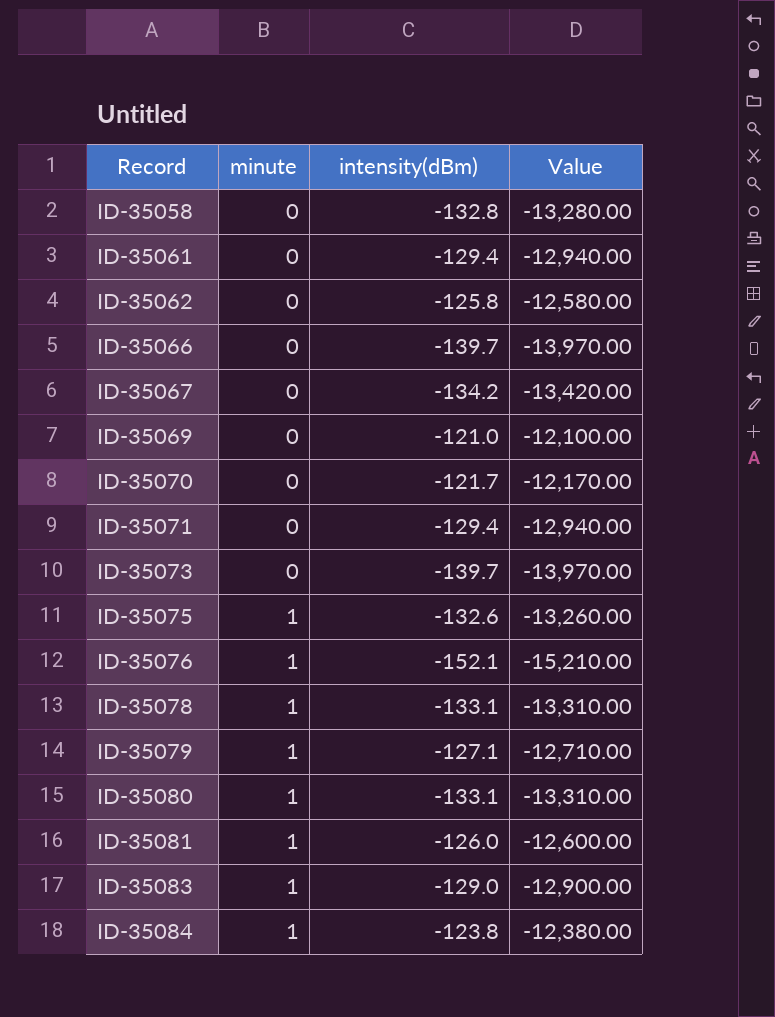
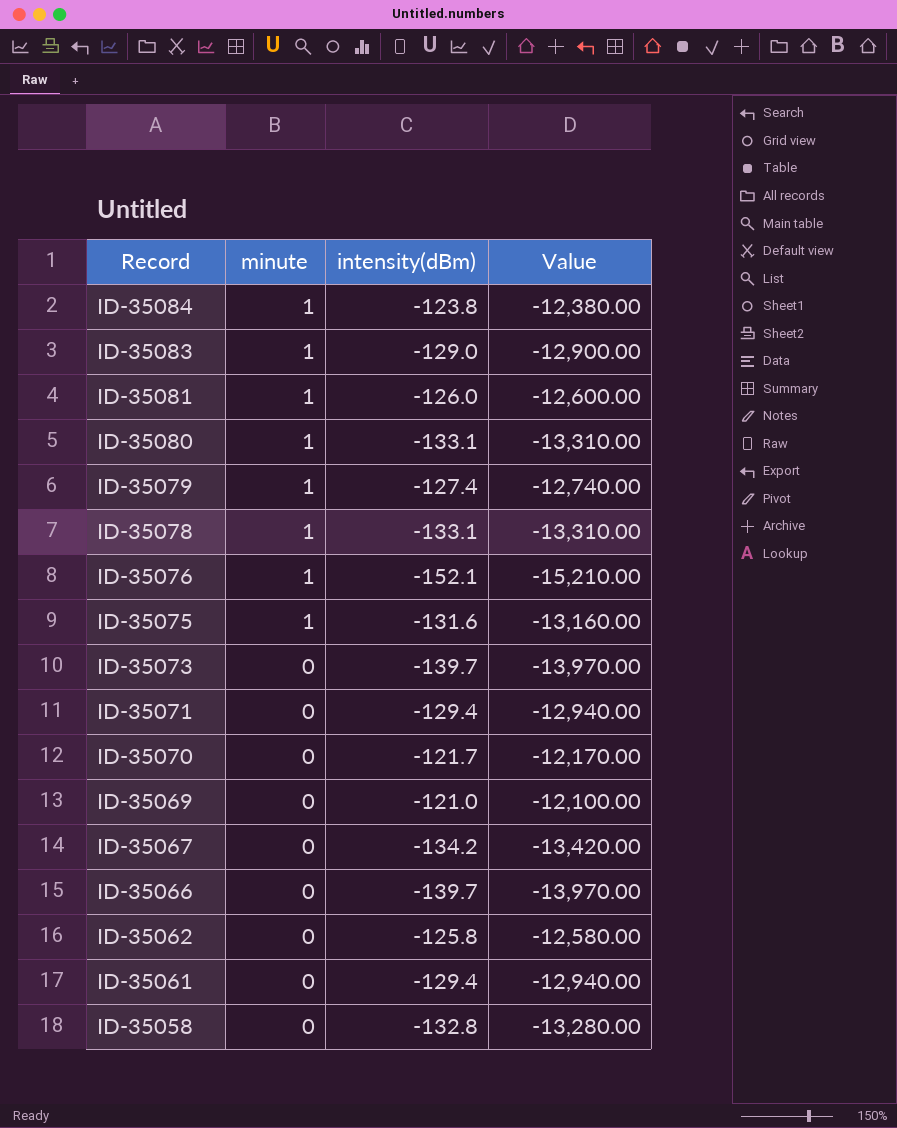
row order: Record ascending -> Record descending
ID-35079 | intensity(dBm): -127.1 -> -127.4
ID-35079 | Value: -12,710.00 -> -12,740.00
ID-35075 | intensity(dBm): -132.6 -> -131.6
ID-35075 | Value: -13,260.00 -> -13,160.00

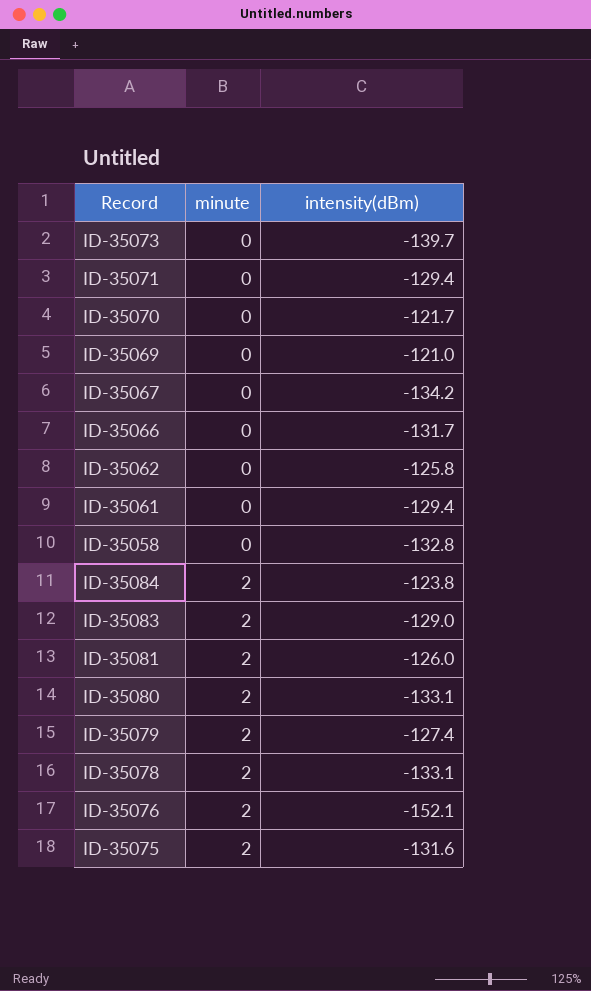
row order: Record descending -> minute ascending
column Value | formula: [intensity(dBm)] * 100 -> none
ID-35066 | intensity(dBm): -139.7 -> -131.7
ID-35084 | minute: 1 -> 2
ID-35083 | minute: 1 -> 2
ID-35081 | minute: 1 -> 2
ID-35080 | minute: 1 -> 2
ID-35079 | minute: 1 -> 2
ID-35078 | minute: 1 -> 2
ID-35076 | minute: 1 -> 2
ID-35075 | minute: 1 -> 2

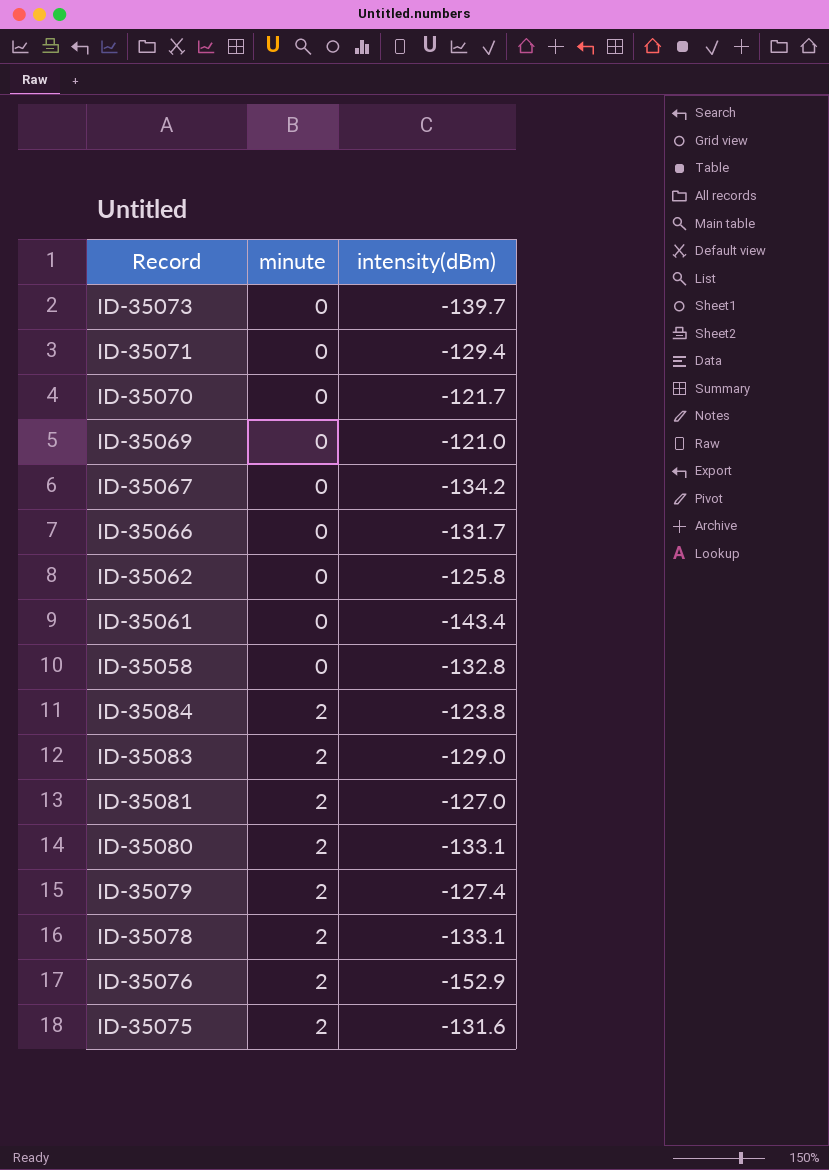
ID-35061 | intensity(dBm): -129.4 -> -143.4
ID-35081 | intensity(dBm): -126.0 -> -127.0
ID-35076 | intensity(dBm): -152.1 -> -152.9

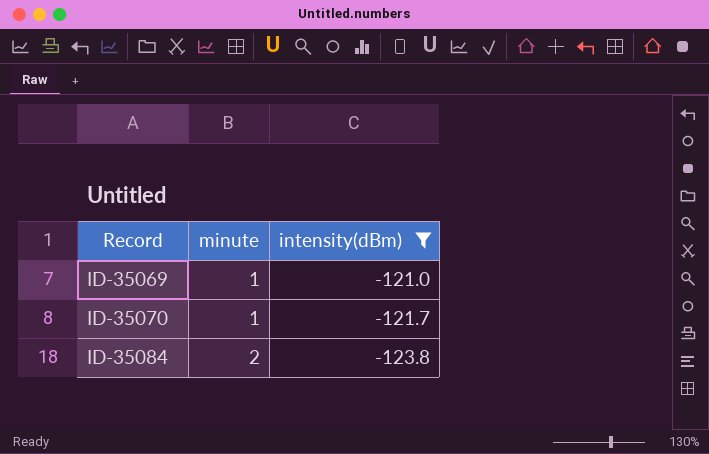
filter: none -> intensity(dBm) >= -123.8
row order: minute ascending -> Record ascending
ID-35069 | minute: 0 -> 1
ID-35070 | minute: 0 -> 1

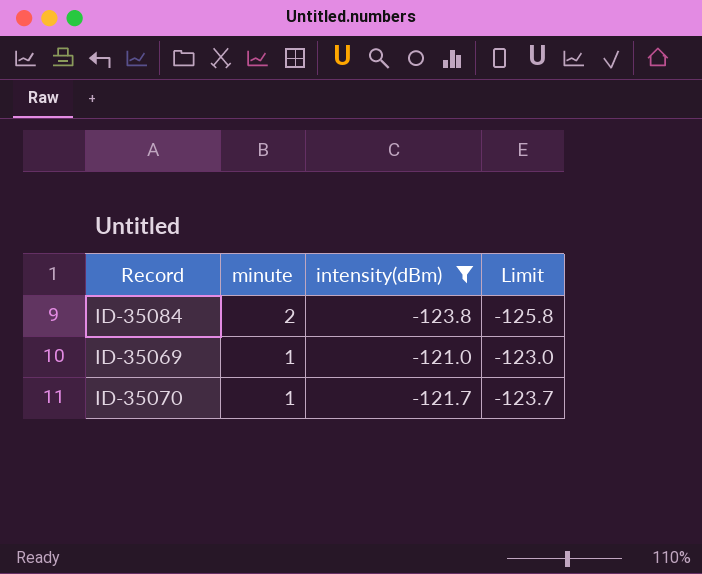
row order: Record ascending -> minute descending
column Limit | formula: none -> [intensity(dBm)] - 2

